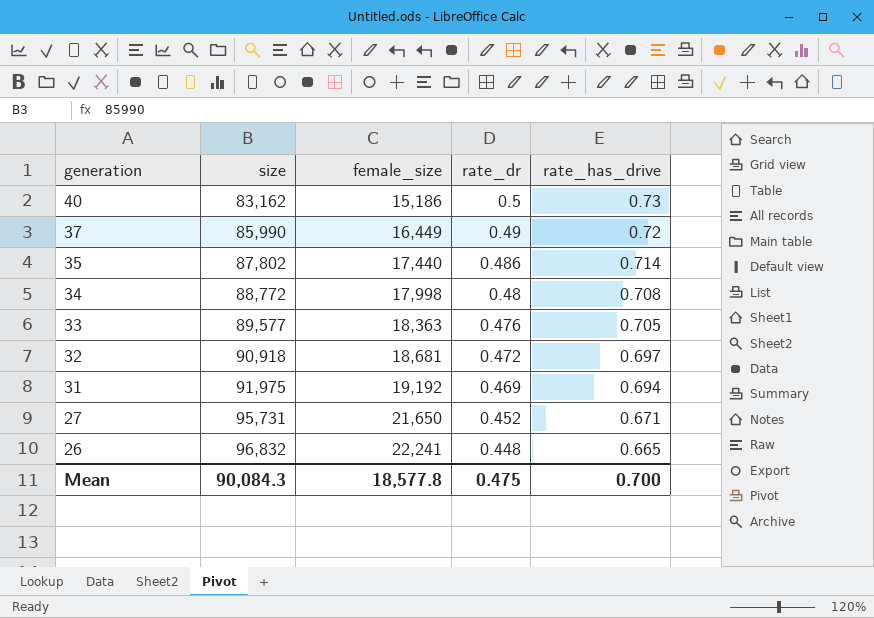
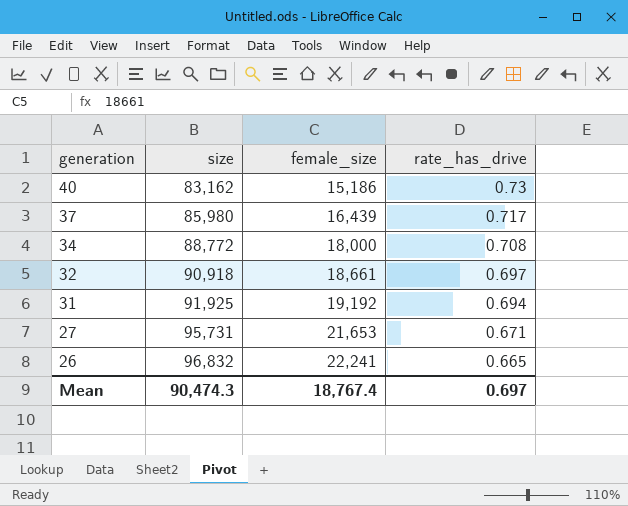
column rate_dr | position: 4 -> none
row 35: 87,802 | 17,440 | 0.486 | 0.714 -> none
row 33: 89,577 | 18,363 | 0.476 | 0.705 -> none
37 | size: 85,990 -> 85,980
37 | female_size: 16,449 -> 16,439
37 | rate_has_drive: 0.72 -> 0.717
34 | female_size: 17,998 -> 18,000
32 | female_size: 18,681 -> 18,661
31 | size: 91,975 -> 91,925
27 | female_size: 21,650 -> 21,653
Mean | size: 90,084.3 -> 90,474.3
Mean | female_size: 18,577.8 -> 18,767.4
Mean | rate_has_drive: 0.700 -> 0.697

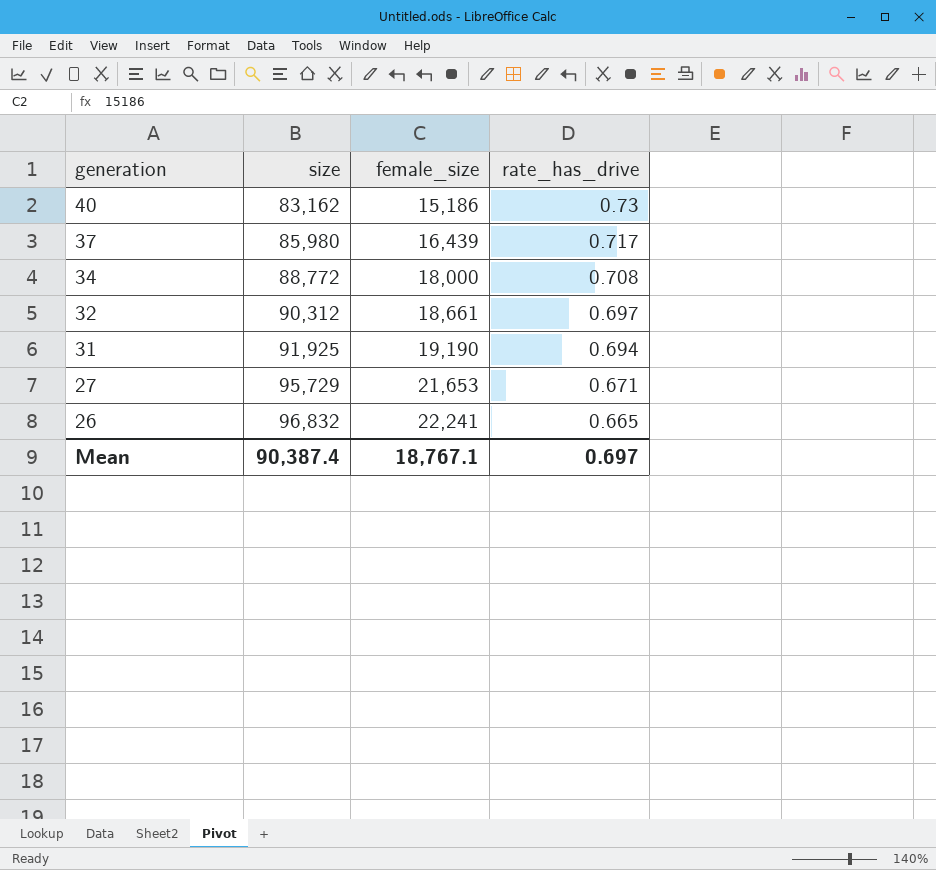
32 | size: 90,918 -> 90,312
31 | female_size: 19,192 -> 19,190
27 | size: 95,731 -> 95,729
Mean | size: 90,474.3 -> 90,387.4
Mean | female_size: 18,767.4 -> 18,767.1

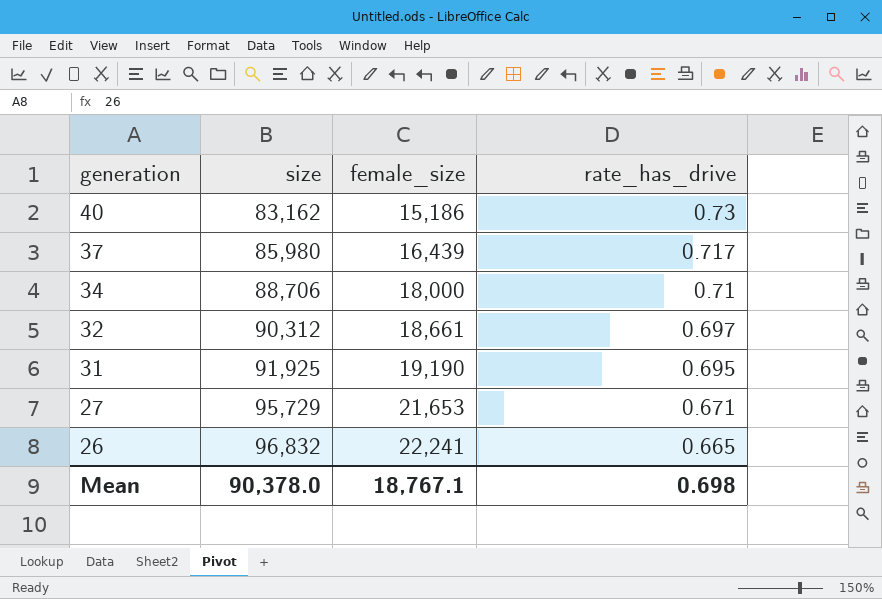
34 | size: 88,772 -> 88,706
34 | rate_has_drive: 0.708 -> 0.71
31 | rate_has_drive: 0.694 -> 0.695
Mean | size: 90,387.4 -> 90,378.0
Mean | rate_has_drive: 0.697 -> 0.698

